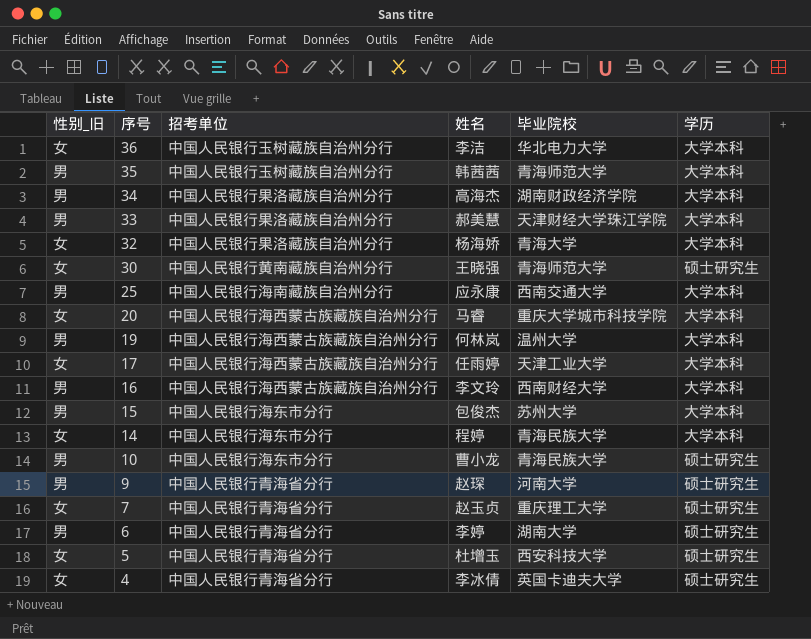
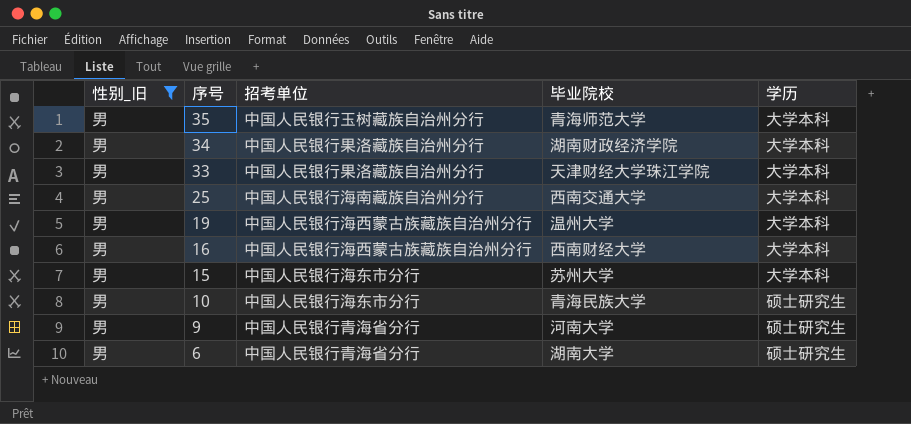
filter: none -> 性别_旧 = 男
column 姓名 | position: 4 -> none

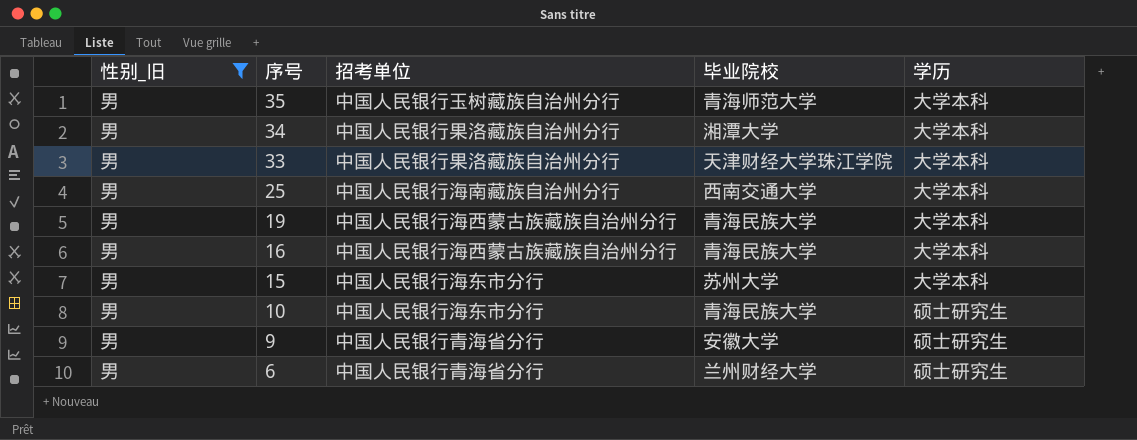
34 | 毕业院校: 湖南财政经济学院 -> 湘潭大学
19 | 毕业院校: 温州大学 -> 青海民族大学
16 | 毕业院校: 西南财经大学 -> 青海民族大学
9 | 毕业院校: 河南大学 -> 安徽大学
6 | 毕业院校: 湖南大学 -> 兰州财经大学

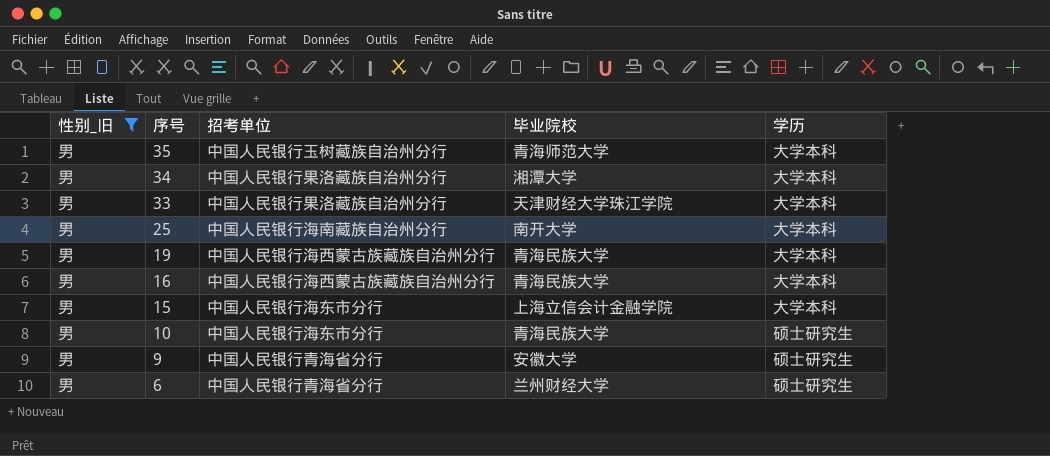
25 | 毕业院校: 西南交通大学 -> 南开大学
15 | 毕业院校: 苏州大学 -> 上海立信会计金融学院

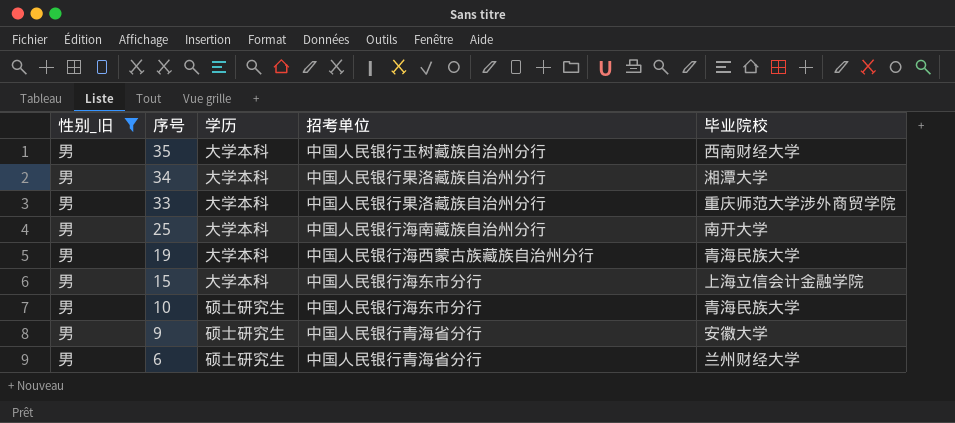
column 学历 | position: 5 -> 3
row 16: 男 | 中国人民银行海西蒙古族藏族自治州分行 | 青海民族大学 | 大学本科 -> none
35 | 毕业院校: 青海师范大学 -> 西南财经大学
33 | 毕业院校: 天津财经大学珠江学院 -> 重庆师范大学涉外商贸学院

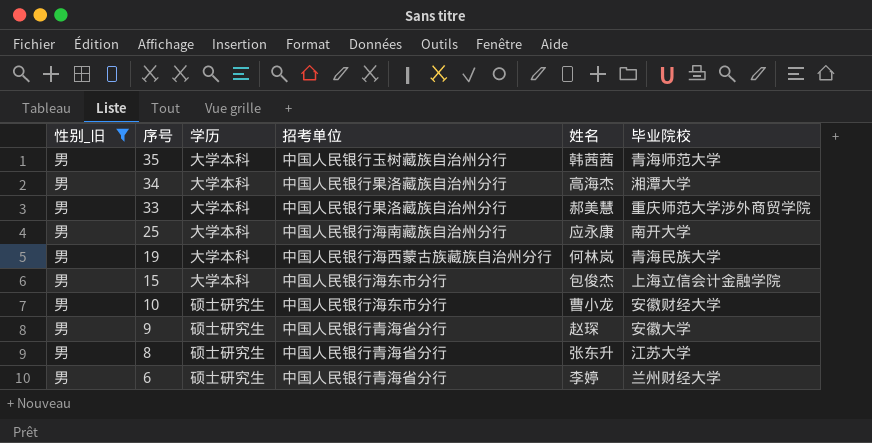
column 姓名 | position: none -> 5
35 | 毕业院校: 西南财经大学 -> 青海师范大学
10 | 毕业院校: 青海民族大学 -> 安徽财经大学
row 8: none -> 男 | 硕士研究生 | 中国人民银行青海省分行 | 张东升 | 江苏大学

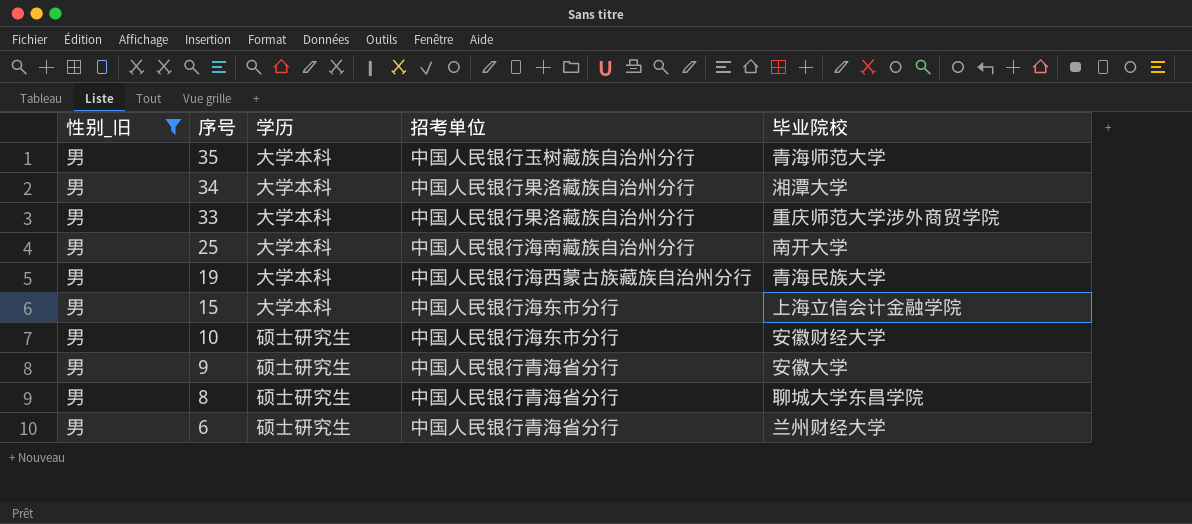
column 姓名 | position: 5 -> none
8 | 毕业院校: 江苏大学 -> 聊城大学东昌学院

